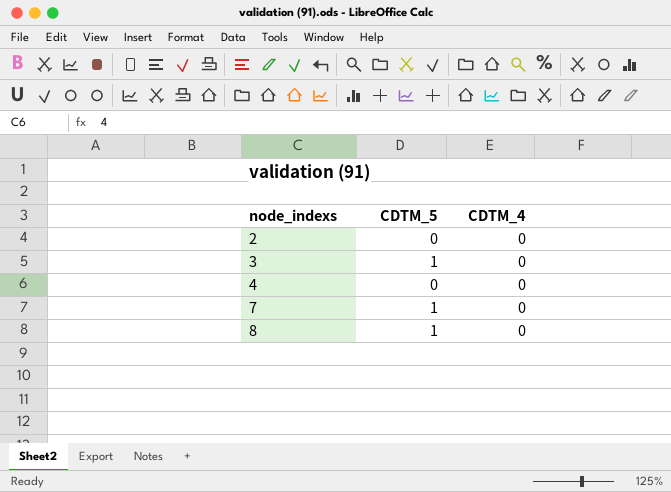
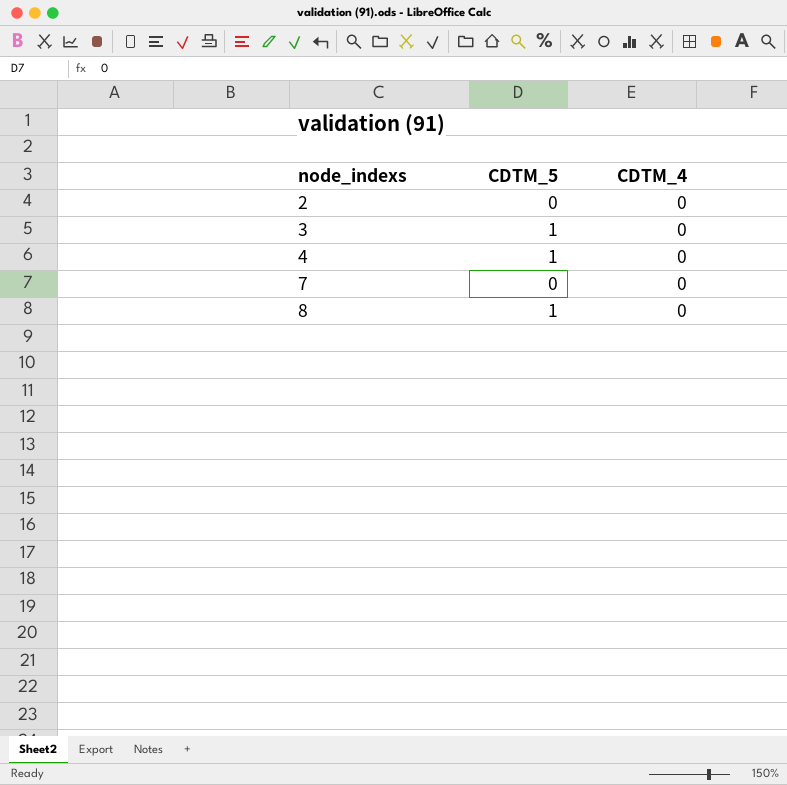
4 | CDTM_5: 0 -> 1
7 | CDTM_5: 1 -> 0

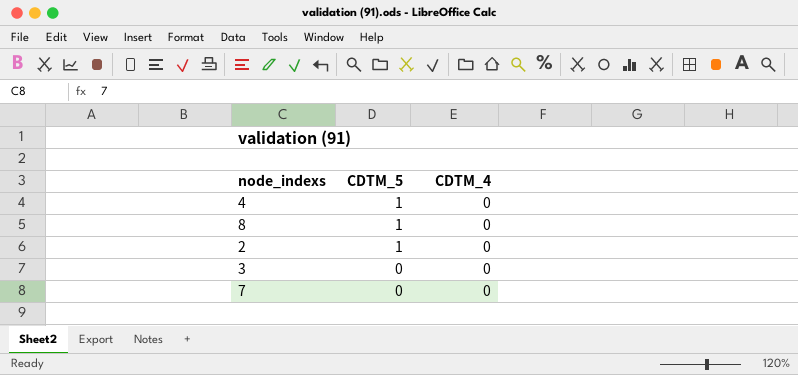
row order: node_indexs ascending -> CDTM_5 descending
2 | CDTM_5: 0 -> 1
3 | CDTM_5: 1 -> 0

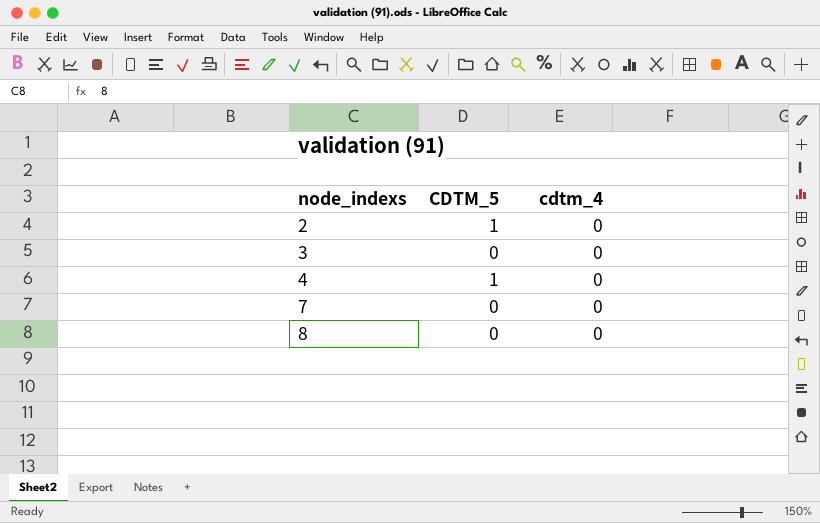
row order: CDTM_5 descending -> node_indexs ascending
column name: CDTM_4 -> cdtm_4
8 | CDTM_5: 1 -> 0

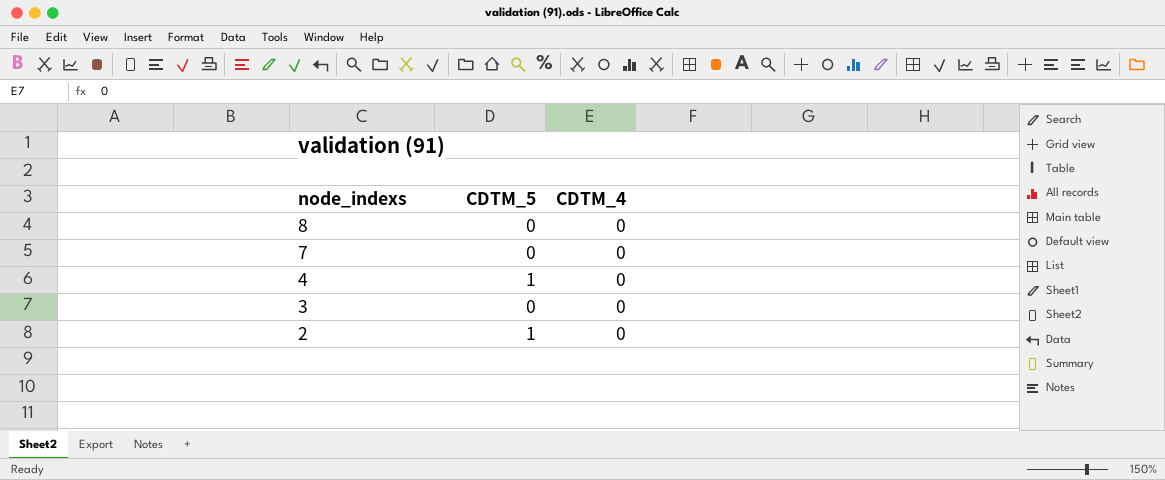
row order: node_indexs ascending -> node_indexs descending
column name: cdtm_4 -> CDTM_4

